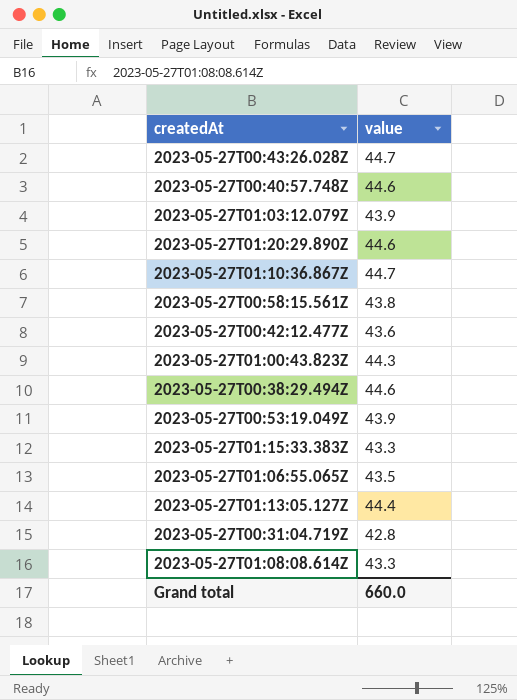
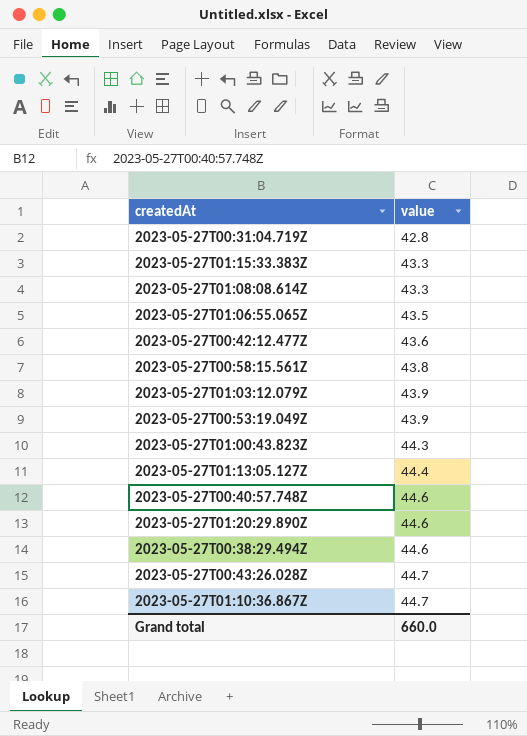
row order: none -> value ascending

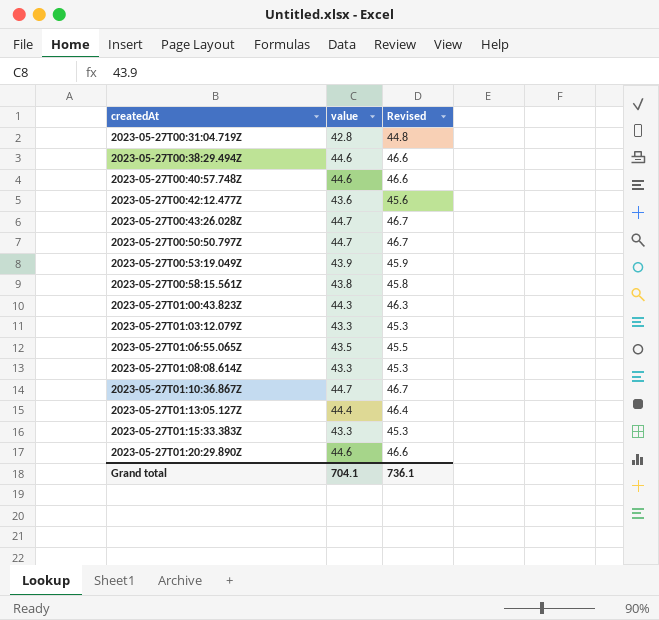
row order: value ascending -> createdAt ascending
column Revised | formula: none -> [value] + 2
row 2023-05-27T00:50:50.797Z: none -> 44.7 | 46.7
2023-05-27T01:03:12.079Z | value: 43.9 -> 43.3
Grand total | value: 660.0 -> 704.1

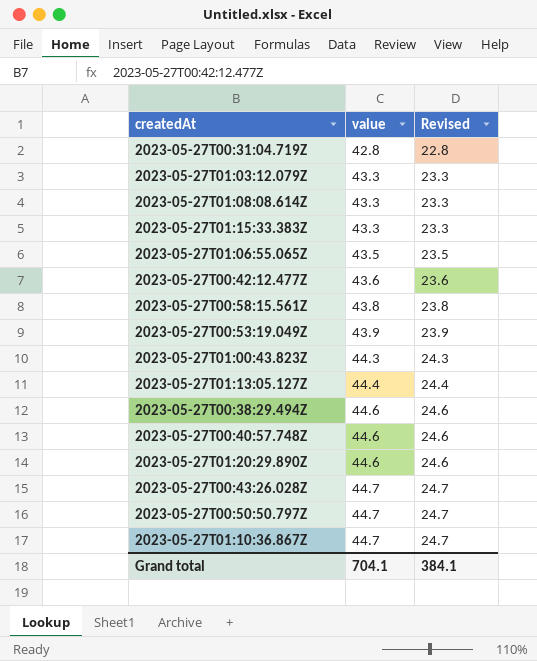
row order: createdAt ascending -> value ascending
column Revised | formula: [value] + 2 -> [value] - 20
Grand total | Revised: 736.1 -> 384.1

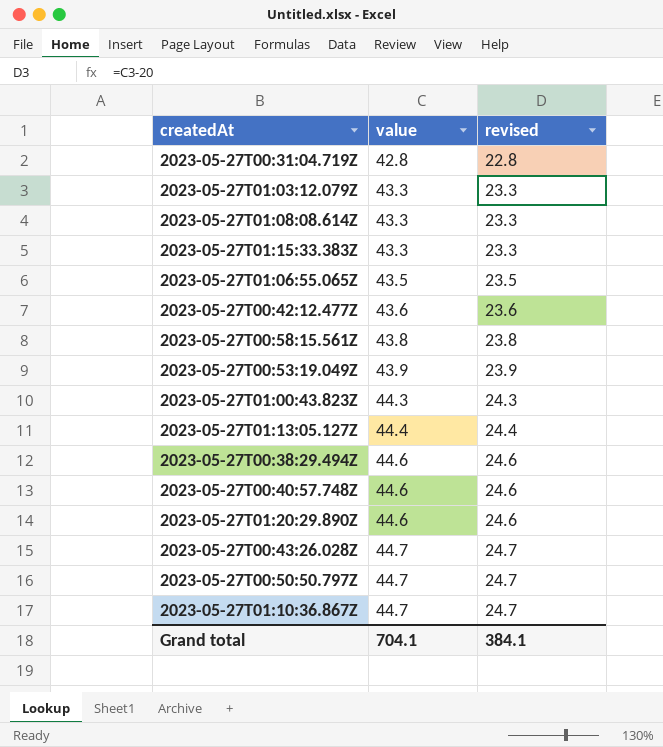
column name: Revised -> revised

